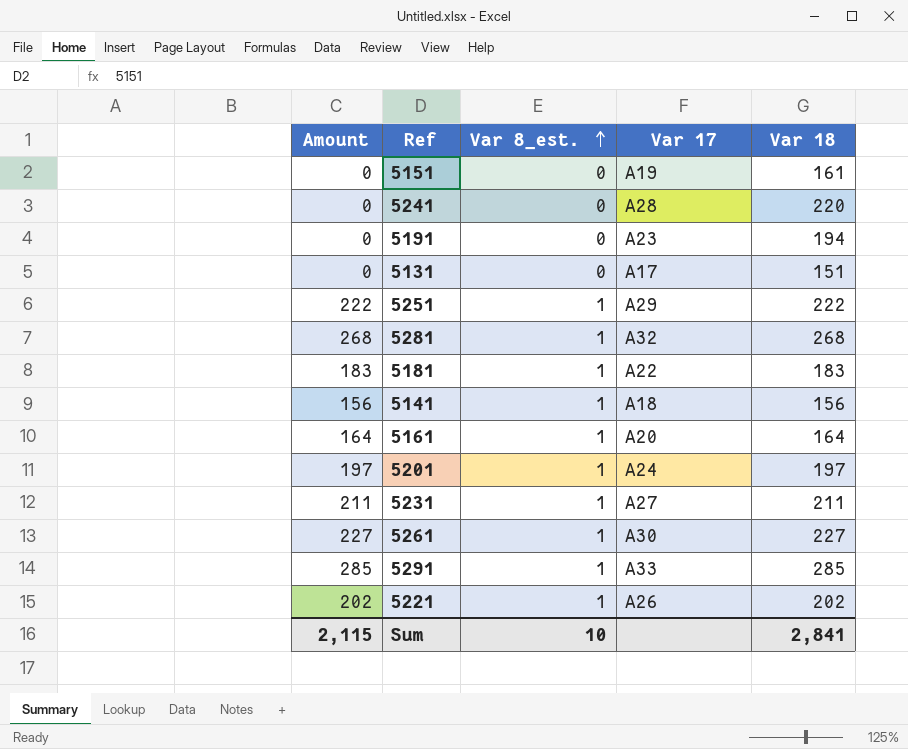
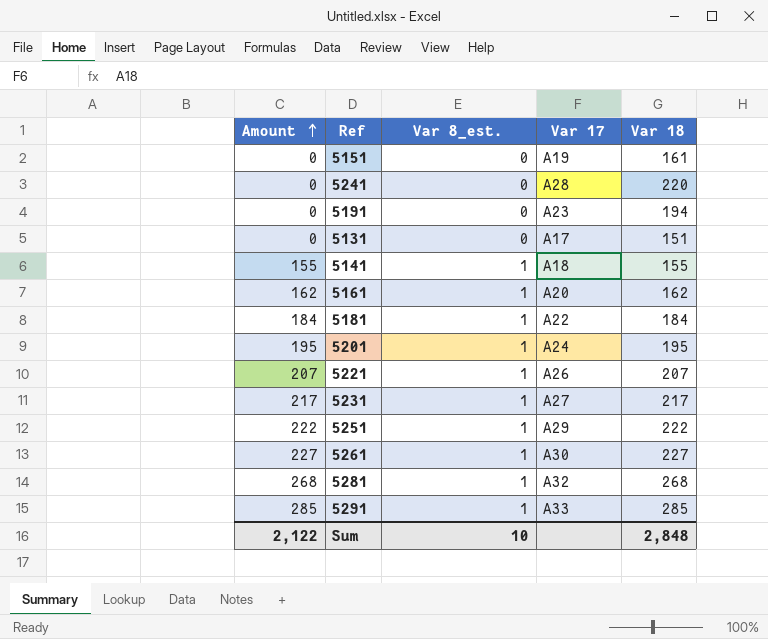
row order: Var 8_est. ascending -> Amount ascending
5141 | Amount: 156 -> 155
5141 | Var 18: 156 -> 155
5161 | Amount: 164 -> 162
5161 | Var 18: 164 -> 162
5181 | Amount: 183 -> 184
5181 | Var 18: 183 -> 184
5201 | Amount: 197 -> 195
5201 | Var 18: 197 -> 195
5221 | Amount: 202 -> 207
5221 | Var 18: 202 -> 207
5231 | Amount: 211 -> 217
5231 | Var 18: 211 -> 217
Sum | Amount: 2,115 -> 2,122
Sum | Var 18: 2,841 -> 2,848

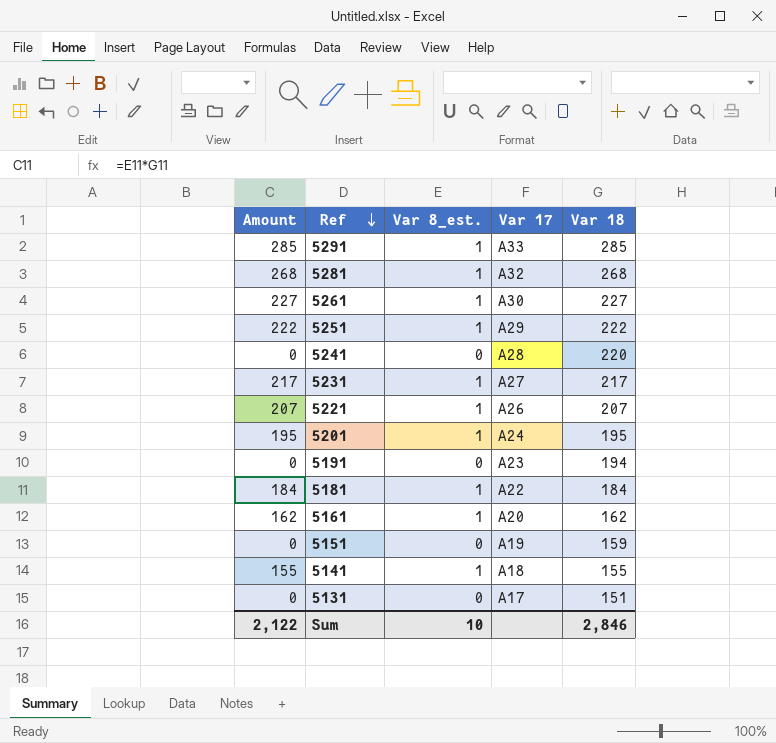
row order: Amount ascending -> Ref descending
5151 | Var 18: 161 -> 159
Sum | Var 18: 2,848 -> 2,846

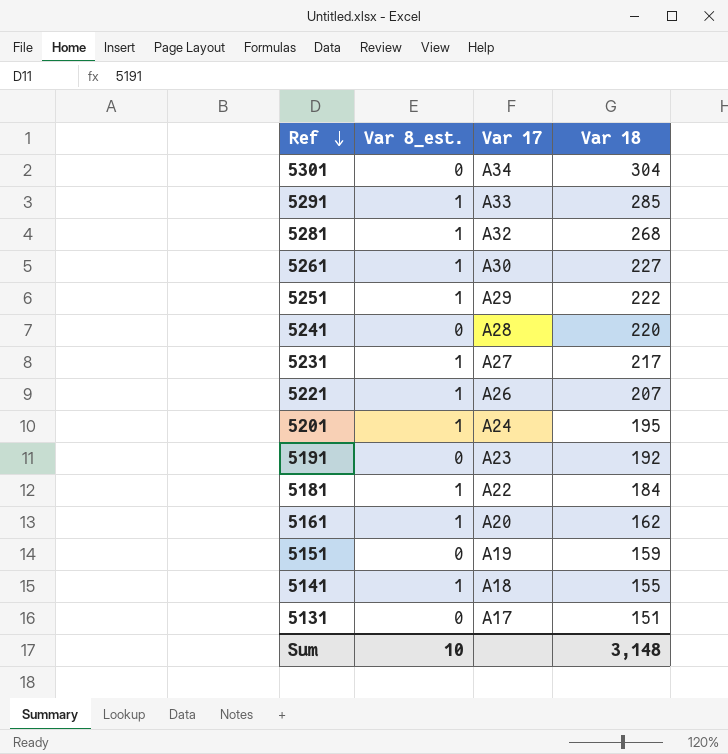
column Amount | formula: [Var 8_est.] * [Var 18] -> none
row 5301: none -> 0 | A34 | 304
5191 | Var 18: 194 -> 192
Sum | Var 18: 2,846 -> 3,148

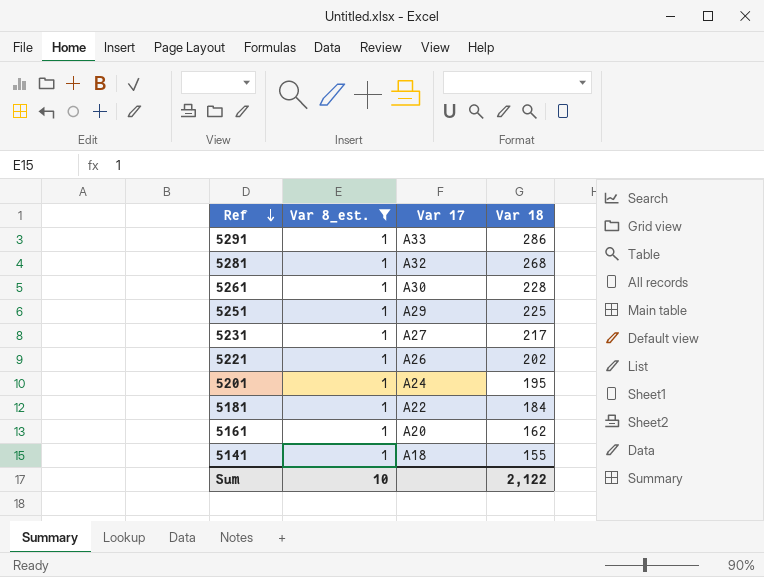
filter: none -> Var 8_est. = 1
5291 | Var 18: 285 -> 286
5261 | Var 18: 227 -> 228
5251 | Var 18: 222 -> 225
5221 | Var 18: 207 -> 202
Sum | Var 18: 3,148 -> 2,122

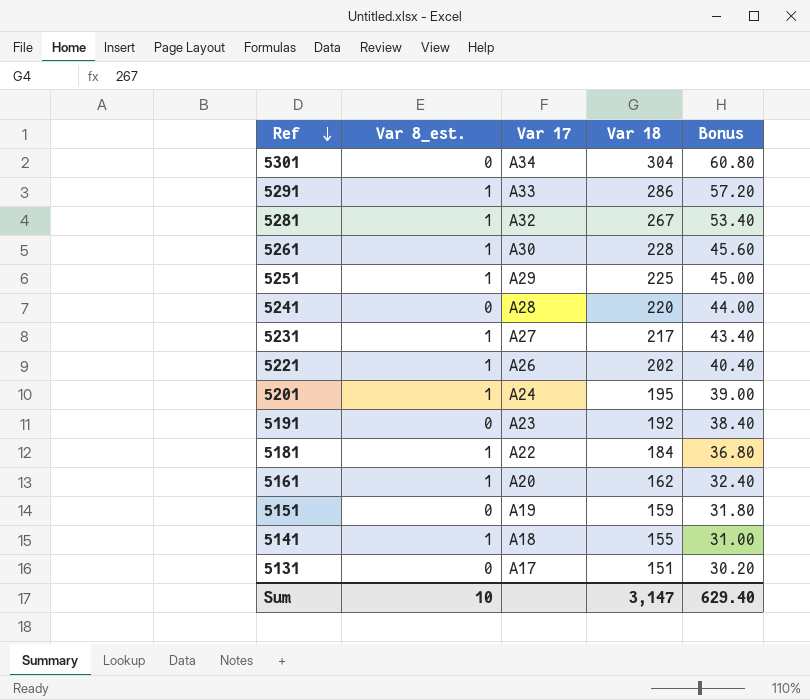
filter: Var 8_est. = 1 -> none
column Bonus | formula: none -> [Var 18] * 0.2
5281 | Var 18: 268 -> 267
Sum | Var 18: 2,122 -> 3,147

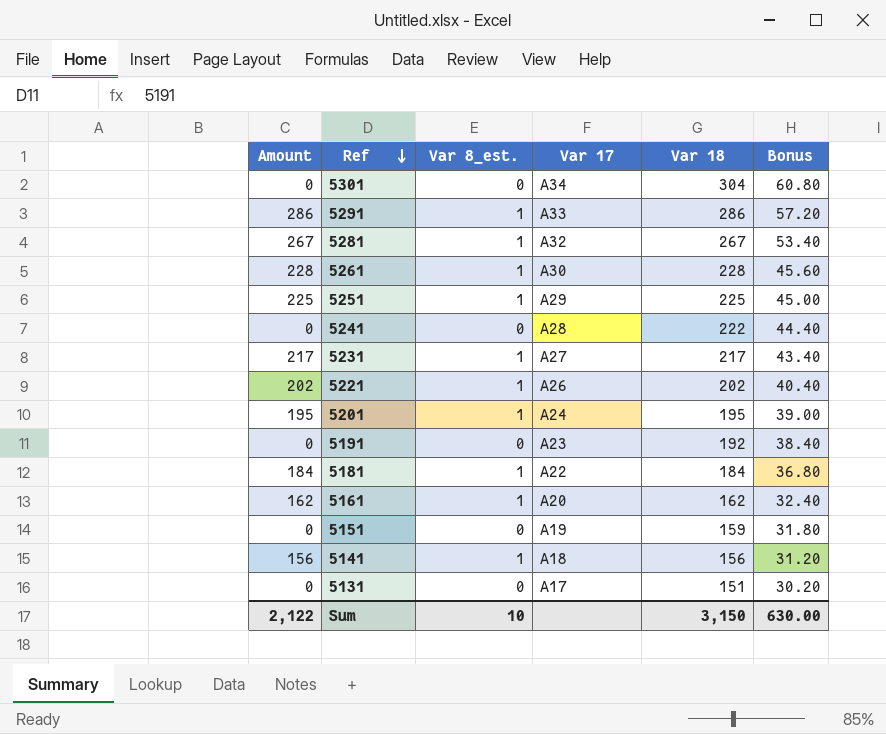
column Amount | formula: none -> [Var 8_est.] * [Var 18]
5241 | Var 18: 220 -> 222
5241 | Bonus: 44.00 -> 44.40
5141 | Var 18: 155 -> 156
5141 | Bonus: 31.00 -> 31.20
Sum | Var 18: 3,147 -> 3,150
Sum | Bonus: 629.40 -> 630.00

